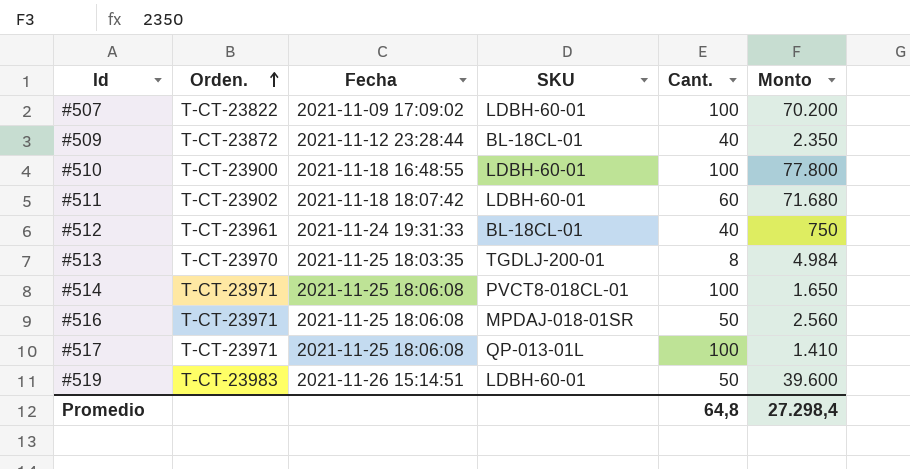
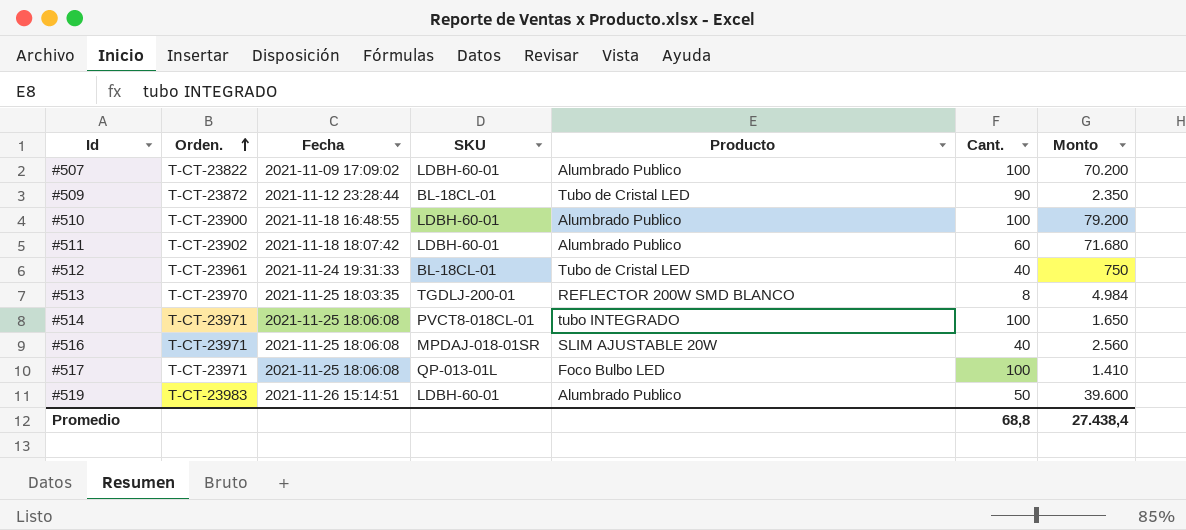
column Producto | position: none -> 5
#509 | Cant.: 40 -> 90
#510 | Monto: 77.800 -> 79.200
#516 | Cant.: 50 -> 40
Promedio | Cant.: 64,8 -> 68,8
Promedio | Monto: 27.298,4 -> 27.438,4

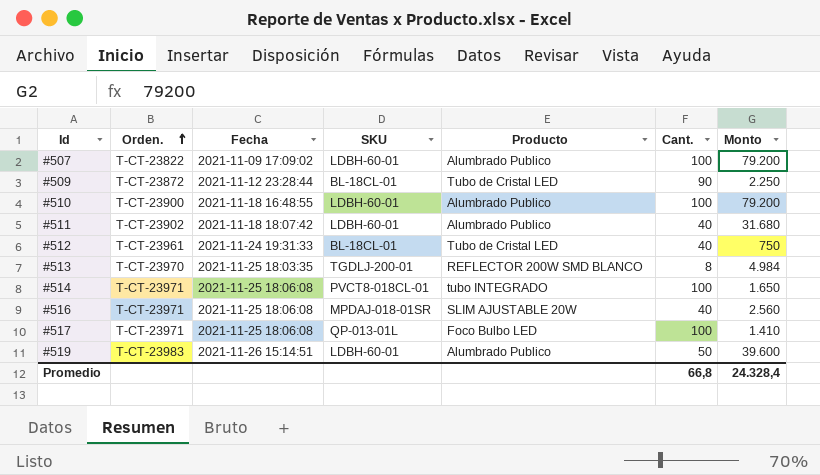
#507 | Monto: 70.200 -> 79.200
#509 | Monto: 2.350 -> 2.250
#511 | Cant.: 60 -> 40
#511 | Monto: 71.680 -> 31.680
Promedio | Cant.: 68,8 -> 66,8
Promedio | Monto: 27.438,4 -> 24.328,4

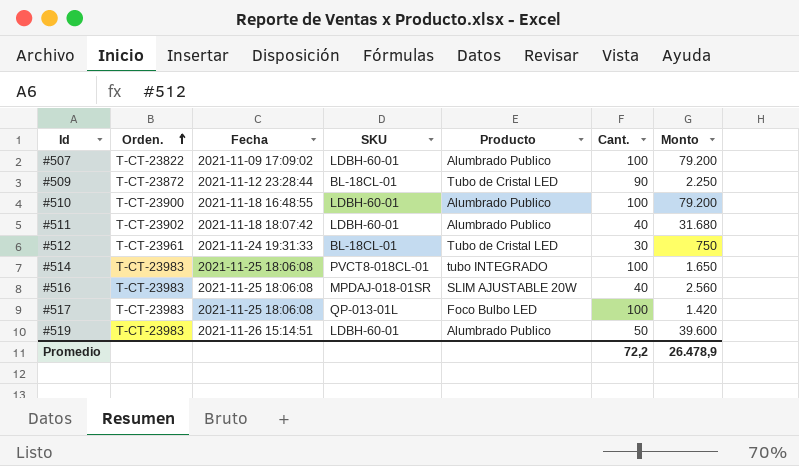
row #513: T-CT-23970 | 2021-11-25 18:03:35 | TGDLJ-200-01 | REFLECTOR 200W SMD BLANCO | 8 | 4.984 -> none
#512 | Cant.: 40 -> 30
#514 | Orden.: T-CT-23971 -> T-CT-23983
#516 | Orden.: T-CT-23971 -> T-CT-23983
#517 | Orden.: T-CT-23971 -> T-CT-23983
#517 | Monto: 1.410 -> 1.420
Promedio | Cant.: 66,8 -> 72,2
Promedio | Monto: 24.328,4 -> 26.478,9

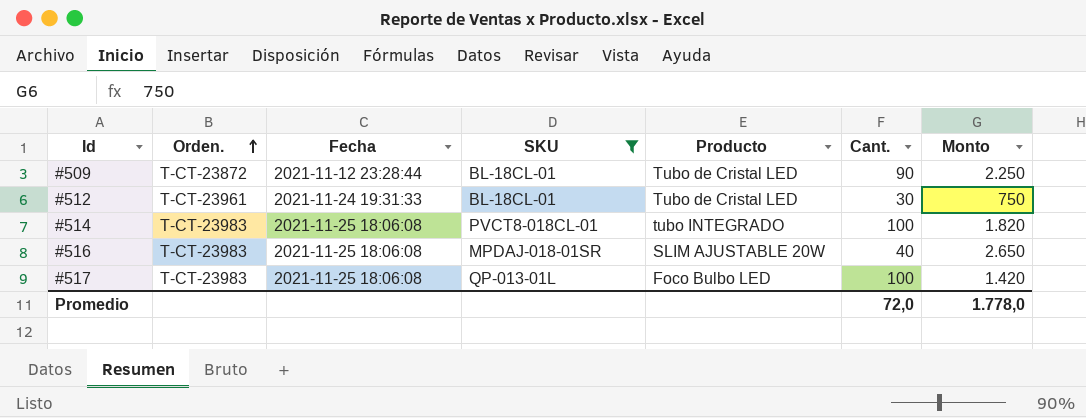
filter: none -> SKU != LDBH-60-01
#514 | Monto: 1.650 -> 1.820
#516 | Monto: 2.560 -> 2.650
Promedio | Cant.: 72,2 -> 72,0
Promedio | Monto: 26.478,9 -> 1.778,0

